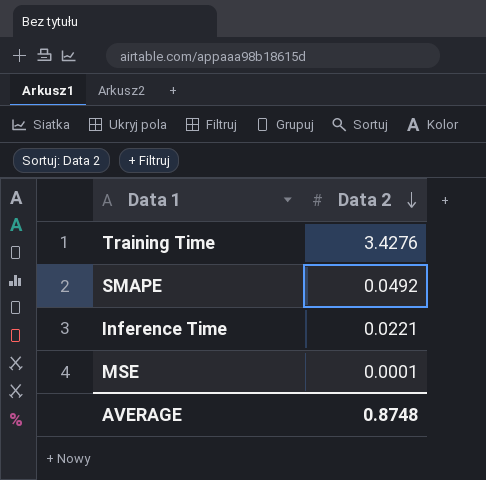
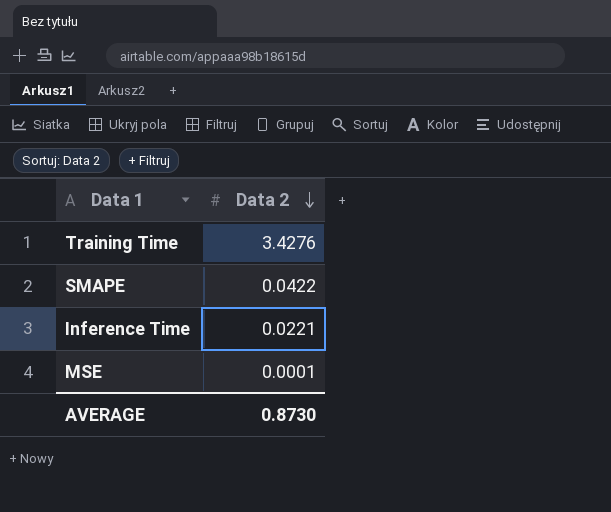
SMAPE | Data 2: 0.0492 -> 0.0422
AVERAGE | Data 2: 0.8748 -> 0.8730

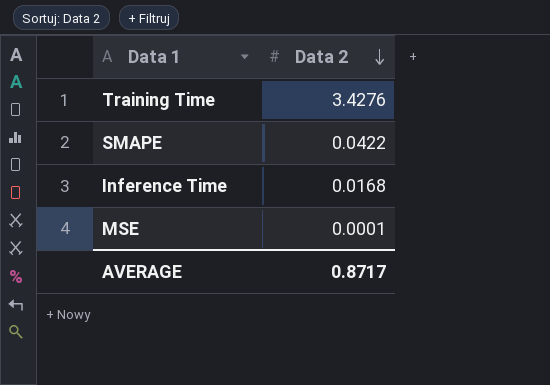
Inference Time | Data 2: 0.0221 -> 0.0168
AVERAGE | Data 2: 0.8730 -> 0.8717

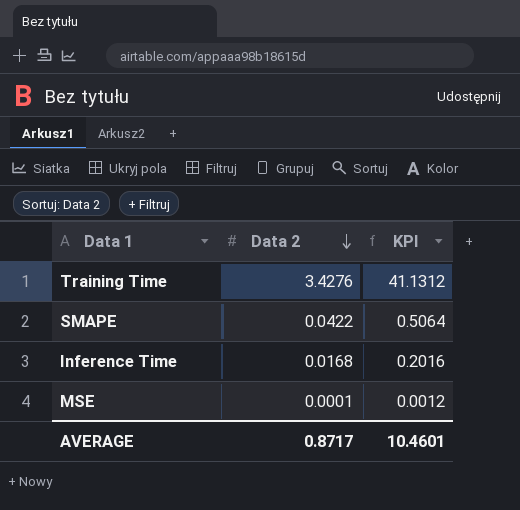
column KPI | formula: none -> [Data 2] * 12

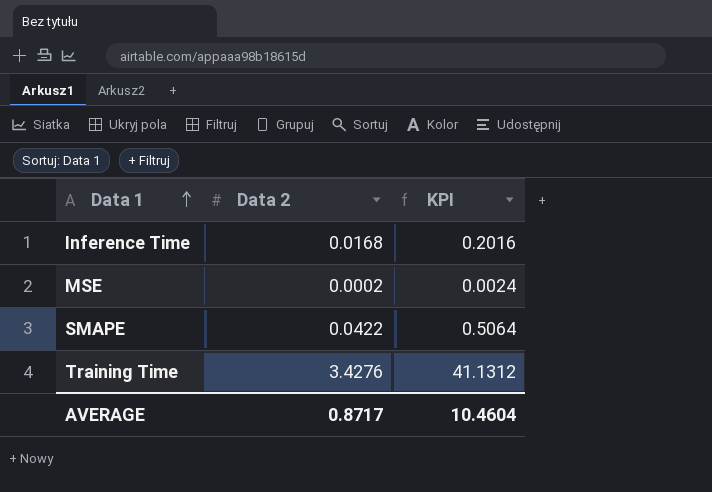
row order: Data 2 descending -> Data 1 ascending
MSE | Data 2: 0.0001 -> 0.0002
MSE | KPI: 0.0012 -> 0.0024
AVERAGE | KPI: 10.4601 -> 10.4604

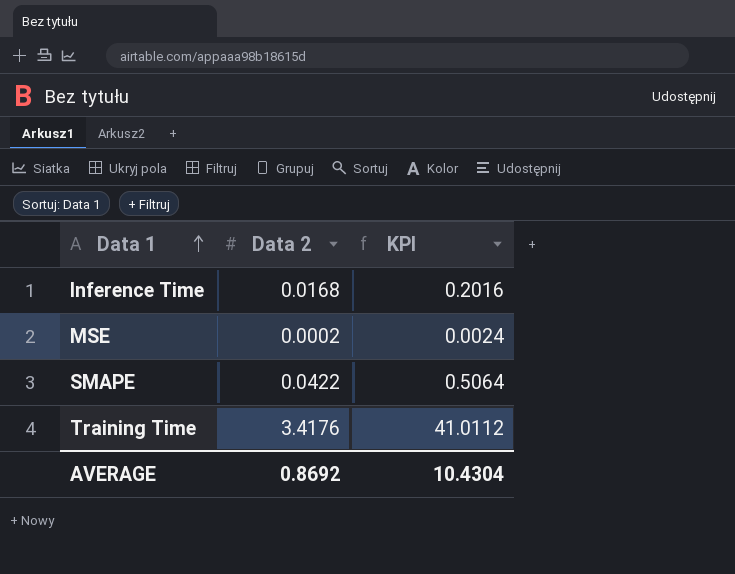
Training Time | Data 2: 3.4276 -> 3.4176
Training Time | KPI: 41.1312 -> 41.0112
AVERAGE | Data 2: 0.8717 -> 0.8692
AVERAGE | KPI: 10.4604 -> 10.4304

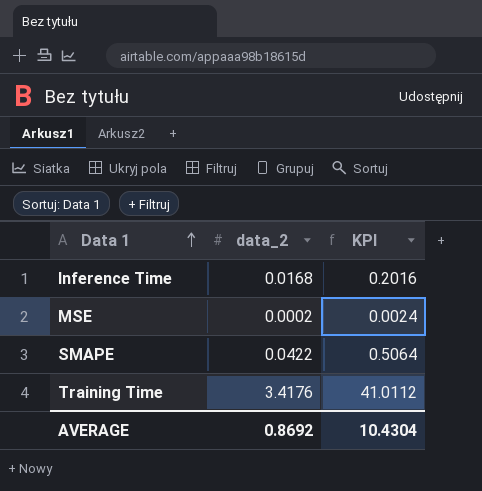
column name: Data 2 -> data_2

